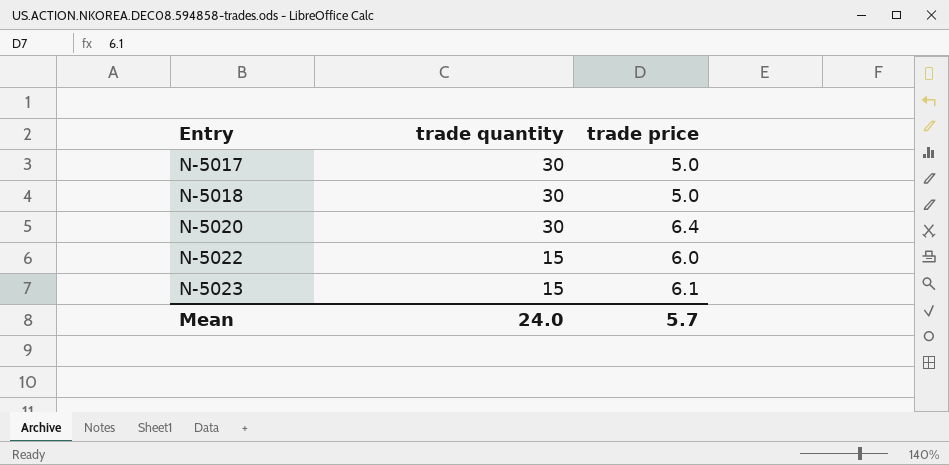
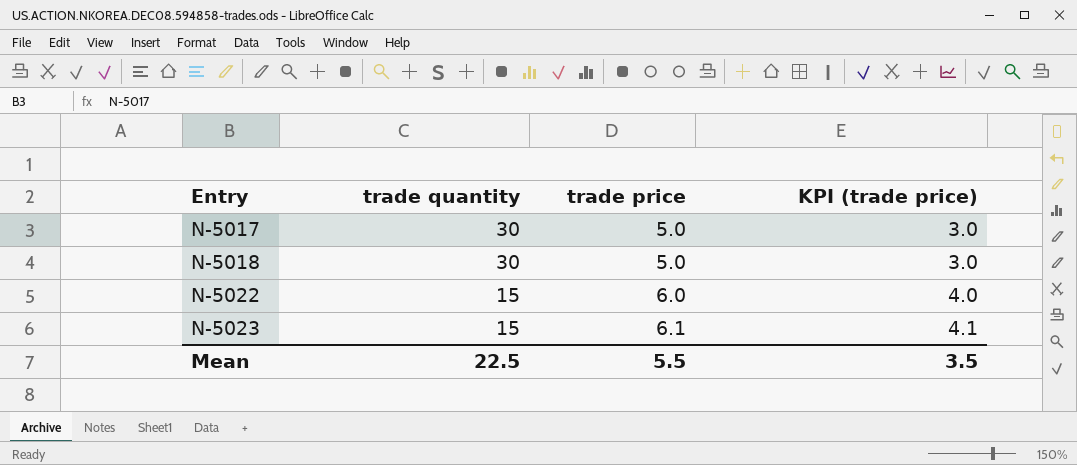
column KPI (trade price) | formula: none -> [trade price] - 2
row N-5020: 30 | 6.4 -> none
Mean | trade quantity: 24.0 -> 22.5
Mean | trade price: 5.7 -> 5.5

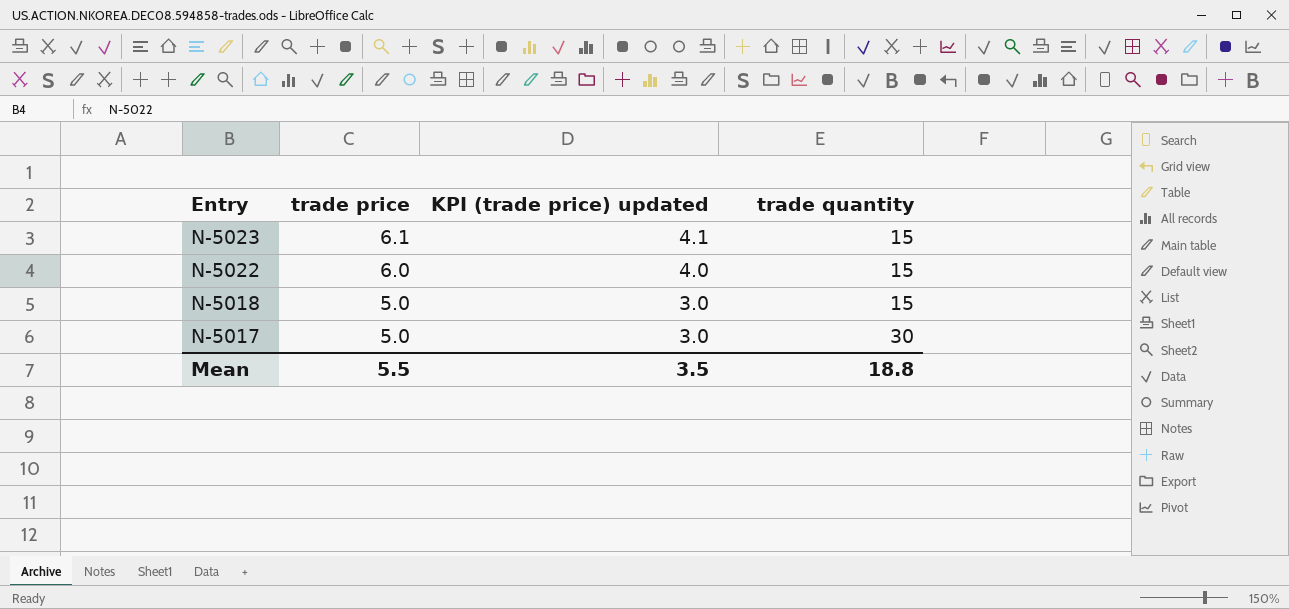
row order: Entry ascending -> Entry descending
column name: KPI (trade price) -> KPI (trade price) updated
column trade quantity | position: 2 -> 4
N-5018 | trade quantity: 30 -> 15
Mean | trade quantity: 22.5 -> 18.8

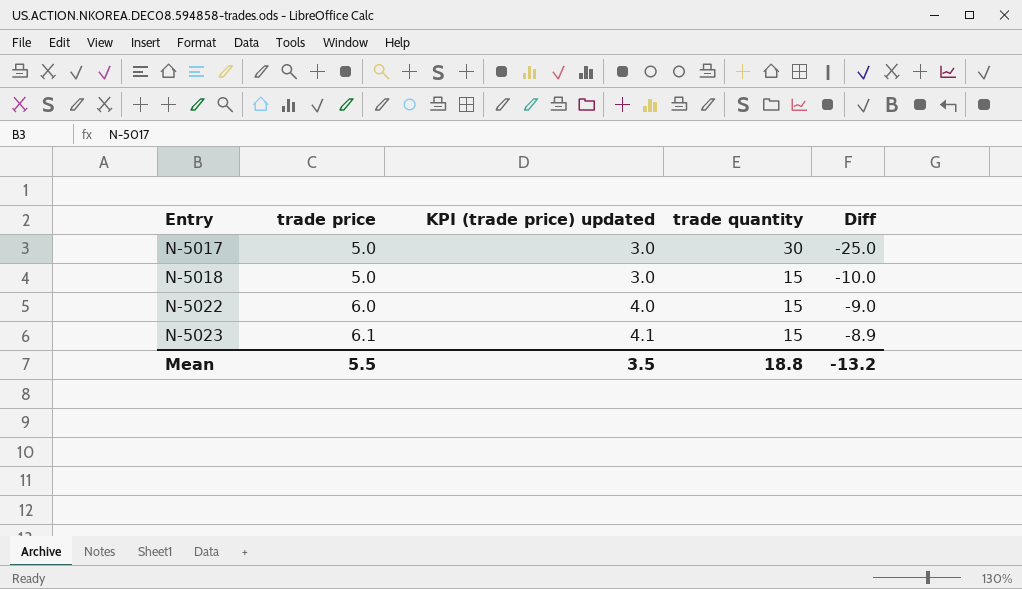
row order: Entry descending -> Entry ascending
column Diff | formula: none -> [trade price] - [trade quantity]

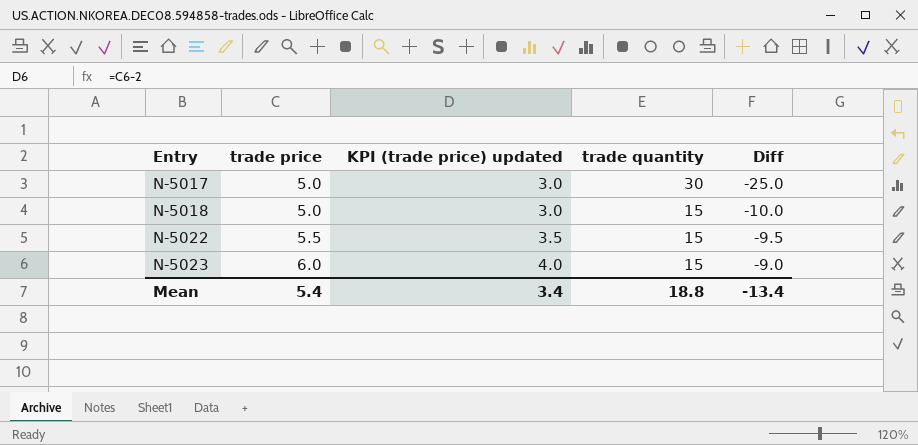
N-5022 | trade price: 6.0 -> 5.5
N-5022 | KPI (trade price) updated: 4.0 -> 3.5
N-5022 | Diff: -9.0 -> -9.5
N-5023 | trade price: 6.1 -> 6.0
N-5023 | KPI (trade price) updated: 4.1 -> 4.0
N-5023 | Diff: -8.9 -> -9.0
Mean | trade price: 5.5 -> 5.4
Mean | KPI (trade price) updated: 3.5 -> 3.4
Mean | Diff: -13.2 -> -13.4

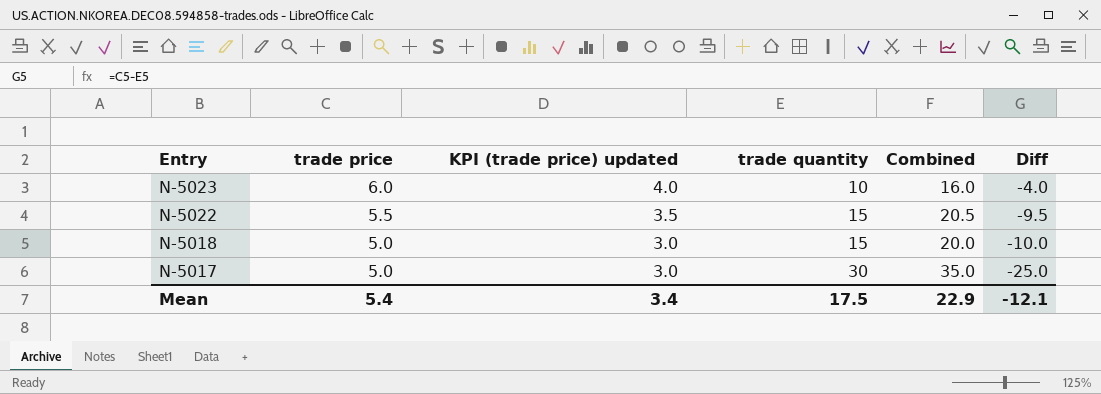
row order: Entry ascending -> Entry descending
column Combined | formula: none -> [trade price] + [trade quantity]
N-5023 | trade quantity: 15 -> 10
N-5023 | Diff: -9.0 -> -4.0
Mean | trade quantity: 18.8 -> 17.5
Mean | Diff: -13.4 -> -12.1

